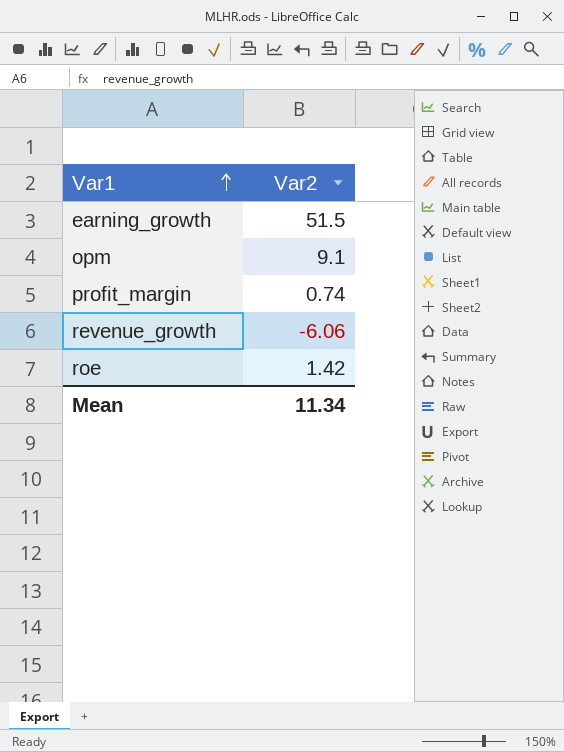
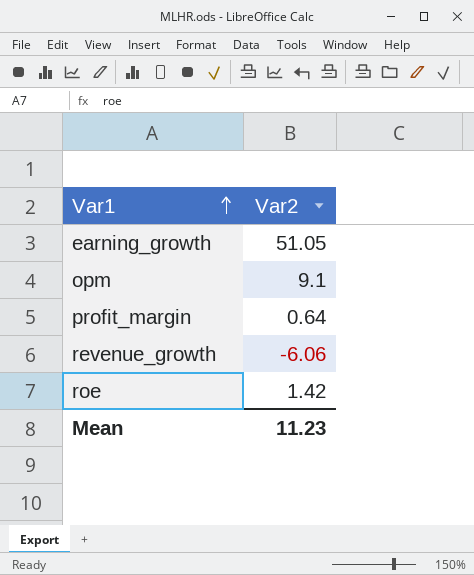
earning_growth | Var2: 51.5 -> 51.05
profit_margin | Var2: 0.74 -> 0.64
Mean | Var2: 11.34 -> 11.23

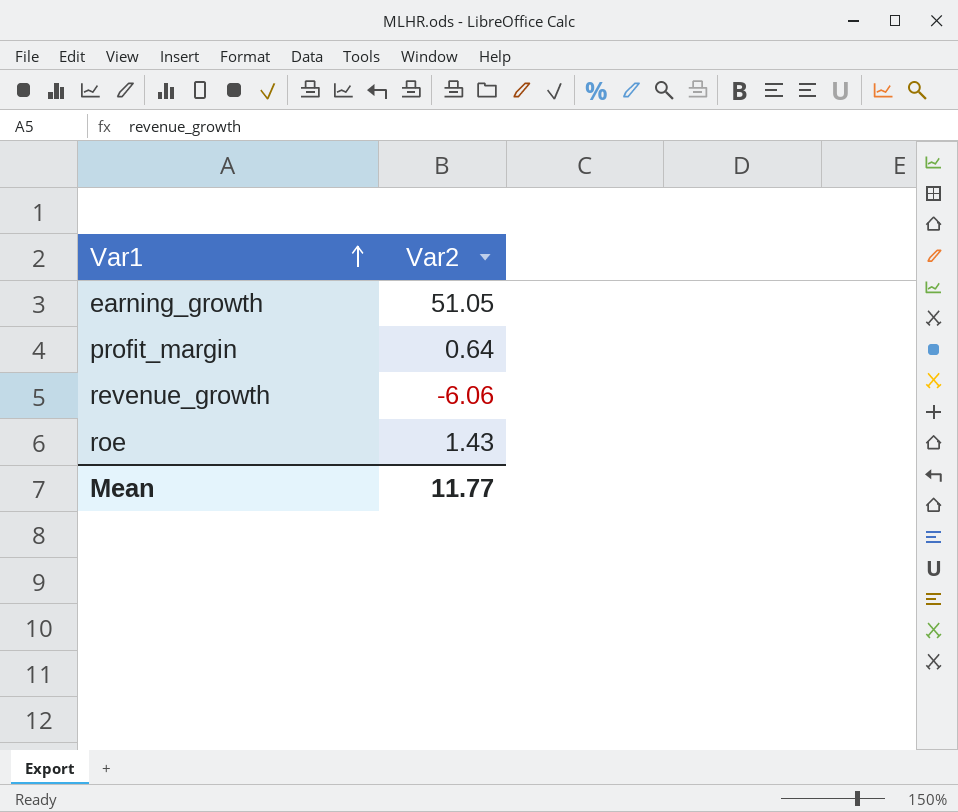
row opm: 9.1 -> none
roe | Var2: 1.42 -> 1.43
Mean | Var2: 11.23 -> 11.77

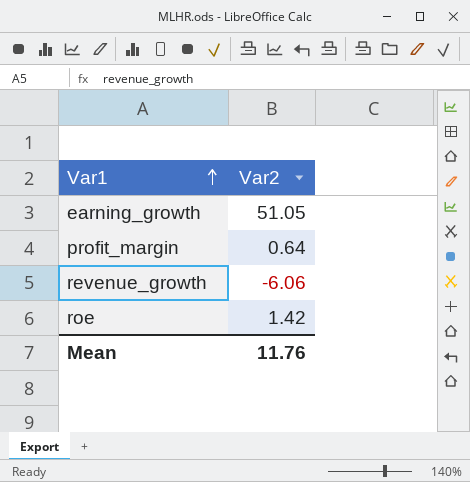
roe | Var2: 1.43 -> 1.42
Mean | Var2: 11.77 -> 11.76

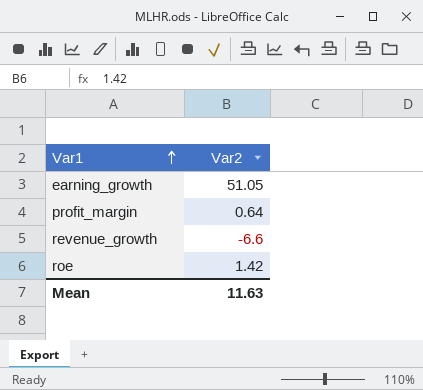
revenue_growth | Var2: -6.06 -> -6.6
Mean | Var2: 11.76 -> 11.63

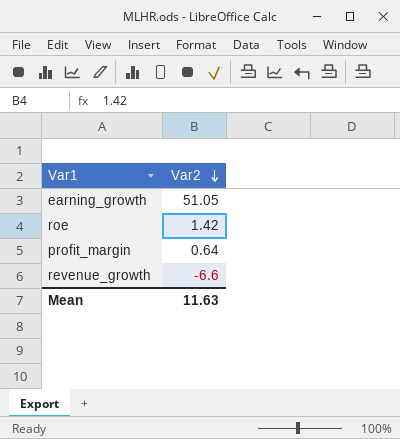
row order: Var1 ascending -> Var2 descending

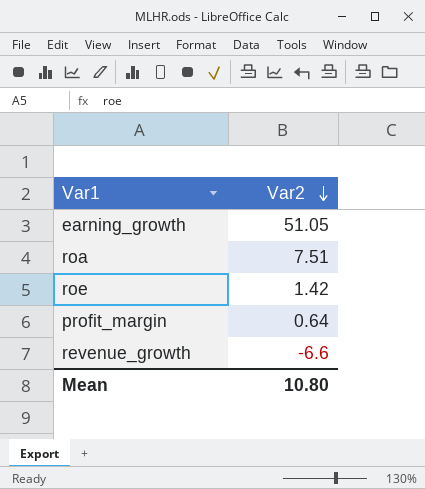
row roa: none -> 7.51
Mean | Var2: 11.63 -> 10.80

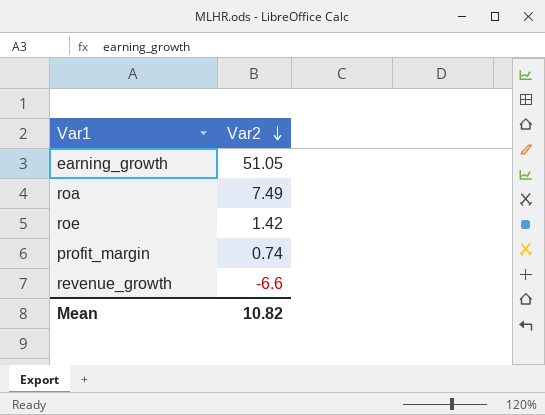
roa | Var2: 7.51 -> 7.49
profit_margin | Var2: 0.64 -> 0.74
Mean | Var2: 10.80 -> 10.82

